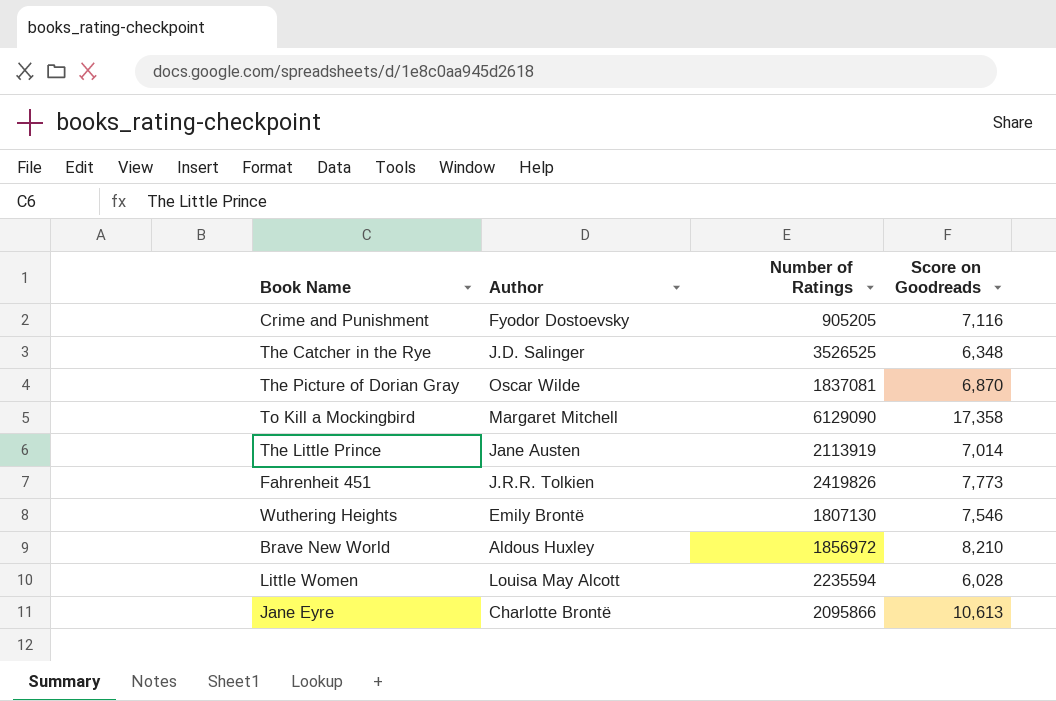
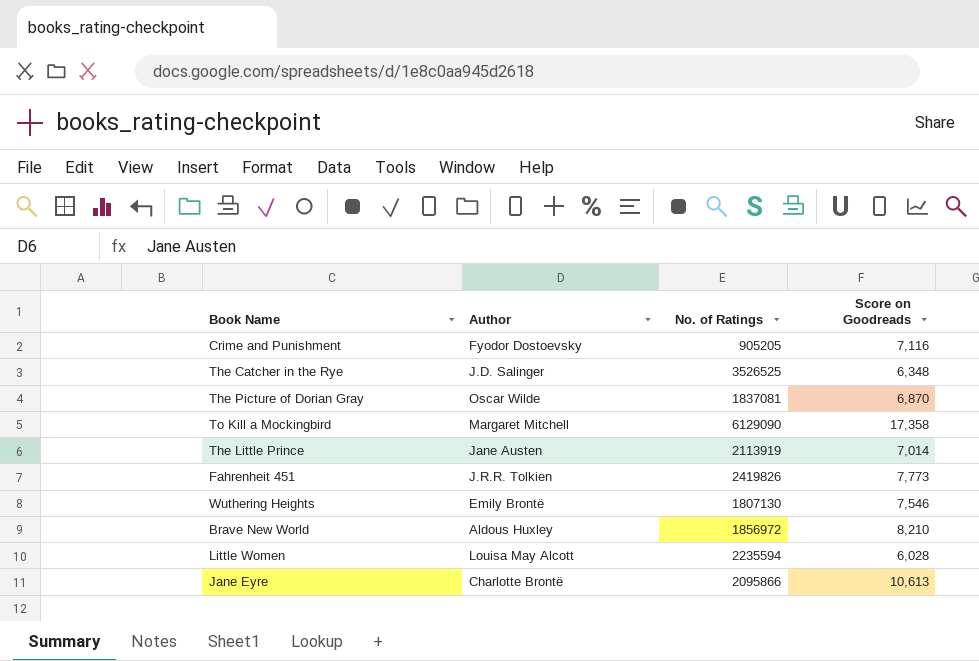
column name: Number of Ratings -> No. of Ratings

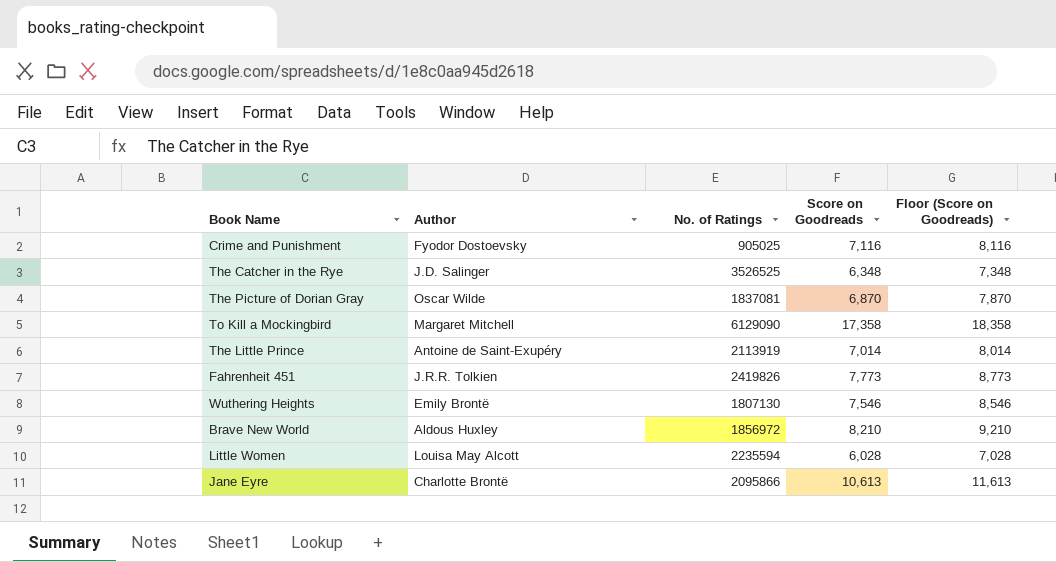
column Floor (Score on Goodreads) | formula: none -> [Score on Goodreads] + 1000
Crime and Punishment | No. of Ratings: 905205 -> 905025
The Little Prince | Author: Jane Austen -> Antoine de Saint-Exupéry

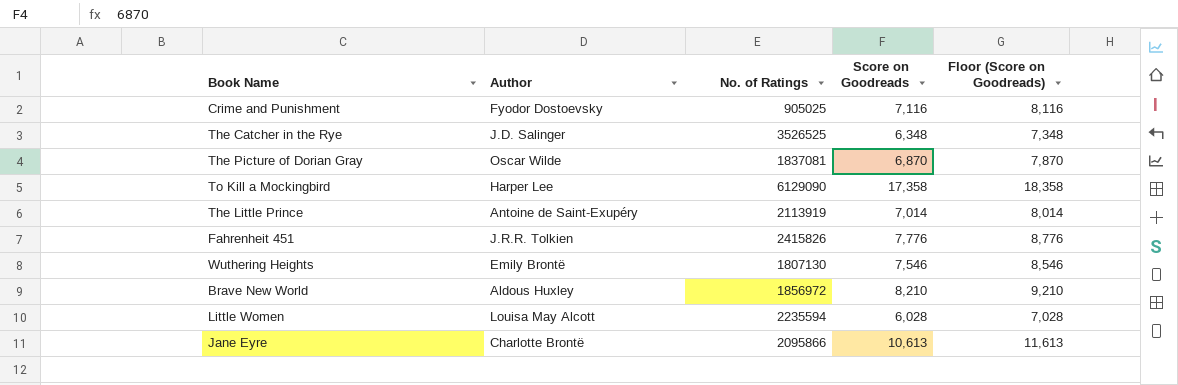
To Kill a Mockingbird | Author: Margaret Mitchell -> Harper Lee
Fahrenheit 451 | No. of Ratings: 2419826 -> 2415826
Fahrenheit 451 | Score on Goodreads: 7,773 -> 7,776
Fahrenheit 451 | Floor (Score on Goodreads): 8,773 -> 8,776

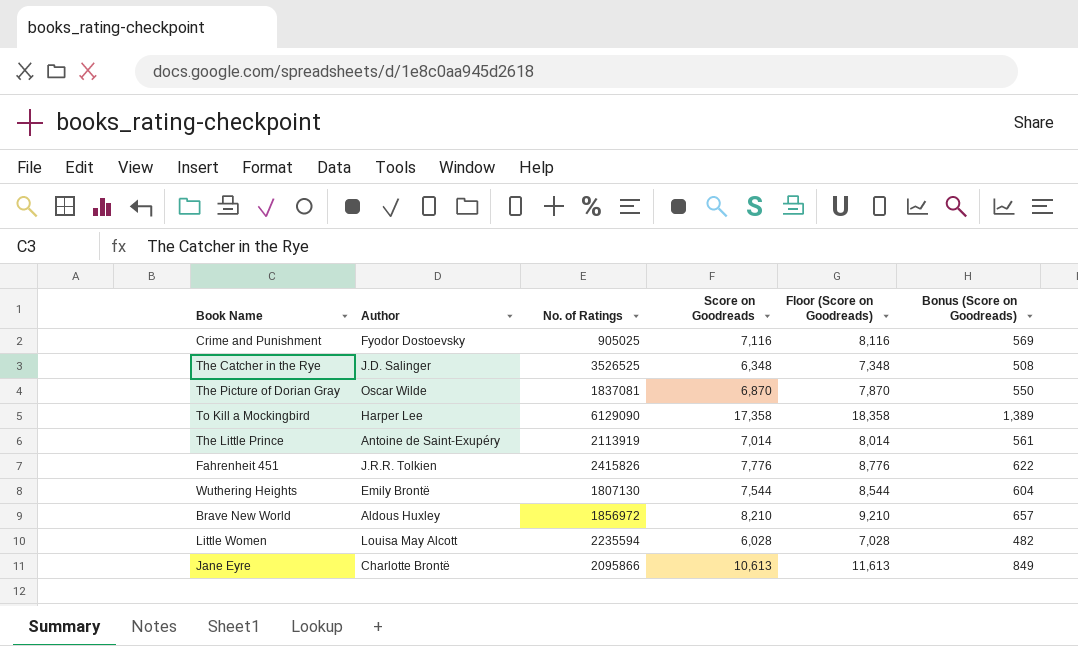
column Bonus (Score on Goodreads) | formula: none -> [Score on Goodreads] * 0.08
Wuthering Heights | Score on Goodreads: 7,546 -> 7,544
Wuthering Heights | Floor (Score on Goodreads): 8,546 -> 8,544

